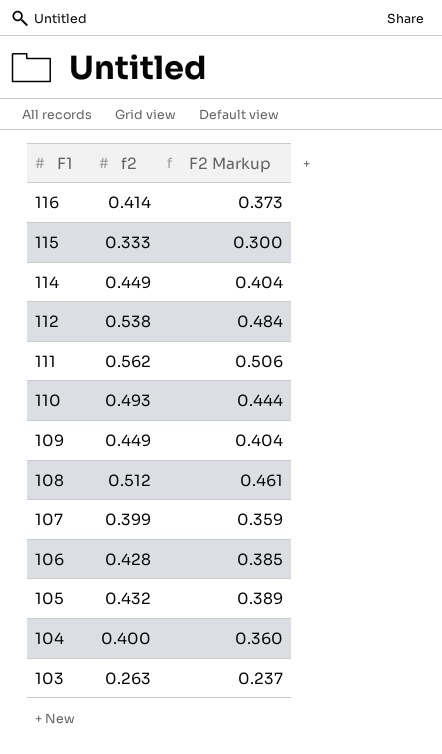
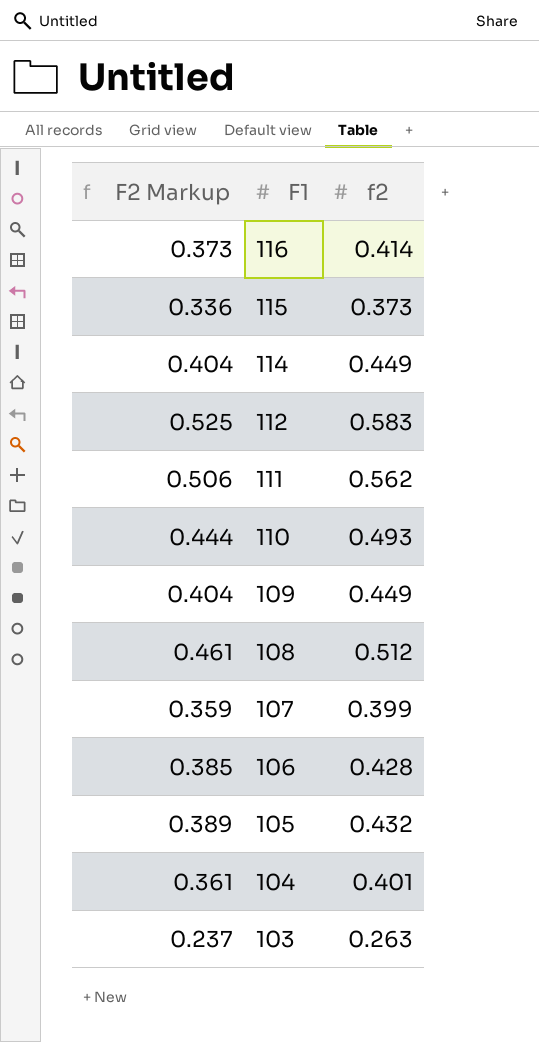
column F2 Markup | position: 3 -> 1
115 | F2 Markup: 0.300 -> 0.336
115 | f2: 0.333 -> 0.373
112 | F2 Markup: 0.484 -> 0.525
112 | f2: 0.538 -> 0.583
104 | F2 Markup: 0.360 -> 0.361
104 | f2: 0.400 -> 0.401

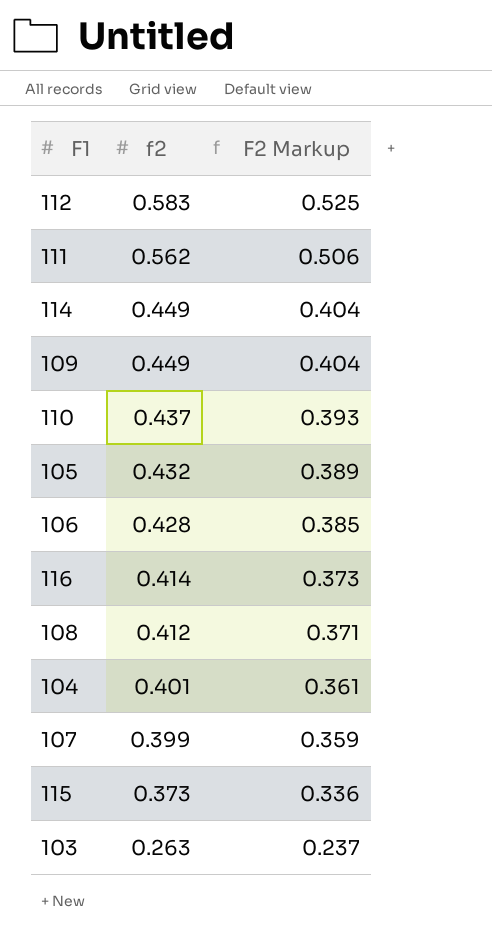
row order: F1 descending -> f2 descending
column F2 Markup | position: 1 -> 3
110 | f2: 0.493 -> 0.437
110 | F2 Markup: 0.444 -> 0.393
108 | f2: 0.512 -> 0.412
108 | F2 Markup: 0.461 -> 0.371

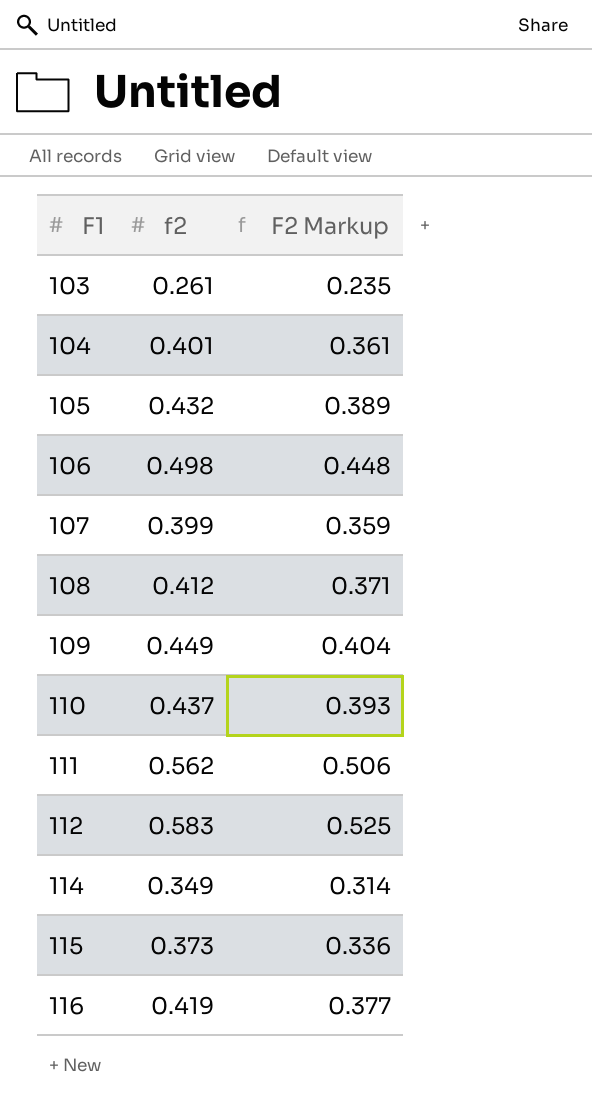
row order: f2 descending -> F1 ascending
103 | f2: 0.263 -> 0.261
103 | F2 Markup: 0.237 -> 0.235
106 | f2: 0.428 -> 0.498
106 | F2 Markup: 0.385 -> 0.448
114 | f2: 0.449 -> 0.349
114 | F2 Markup: 0.404 -> 0.314
116 | f2: 0.414 -> 0.419
116 | F2 Markup: 0.373 -> 0.377

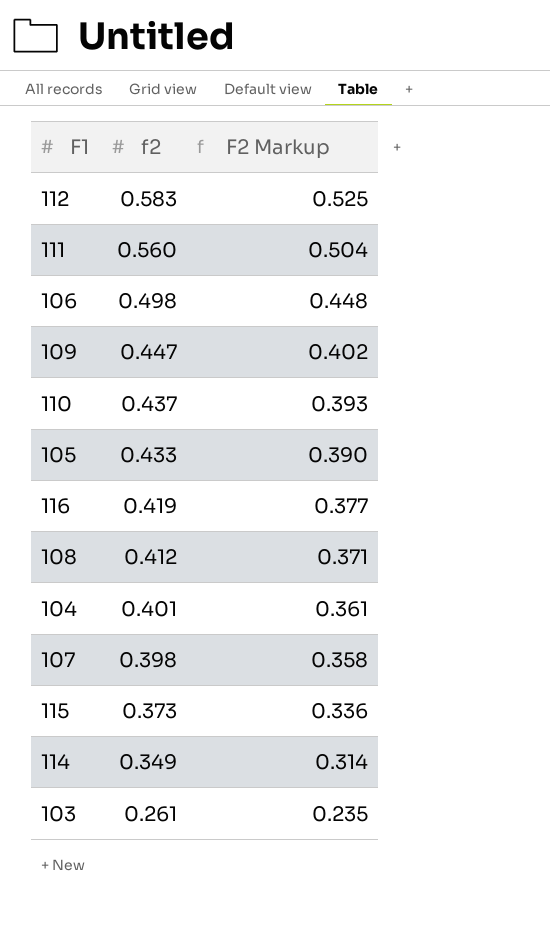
row order: F1 ascending -> f2 descending
111 | f2: 0.562 -> 0.560
111 | F2 Markup: 0.506 -> 0.504
109 | f2: 0.449 -> 0.447
109 | F2 Markup: 0.404 -> 0.402
105 | f2: 0.432 -> 0.433
105 | F2 Markup: 0.389 -> 0.390
107 | f2: 0.399 -> 0.398
107 | F2 Markup: 0.359 -> 0.358

